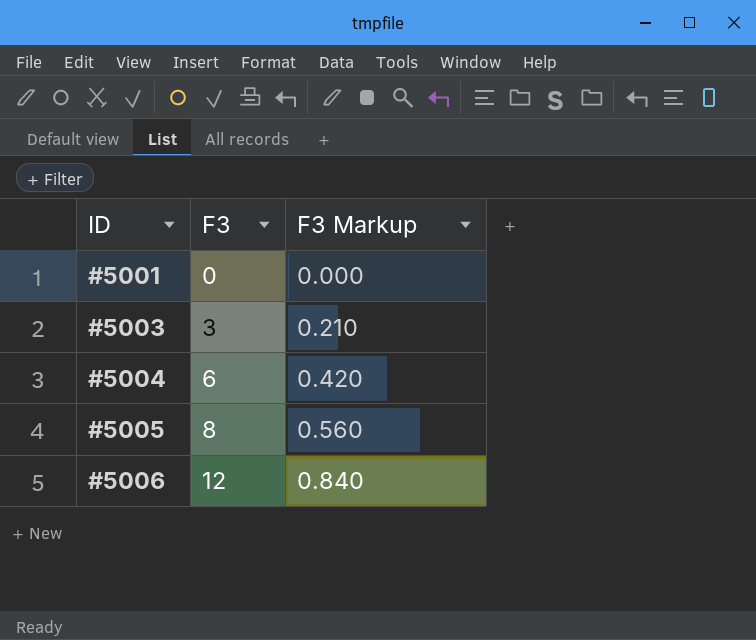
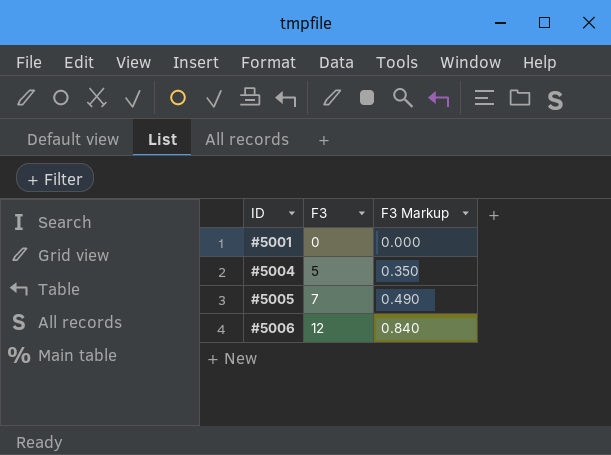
row #5003: 3 | 0.210 -> none
#5004 | F3: 6 -> 5
#5004 | F3 Markup: 0.420 -> 0.350
#5005 | F3: 8 -> 7
#5005 | F3 Markup: 0.560 -> 0.490

